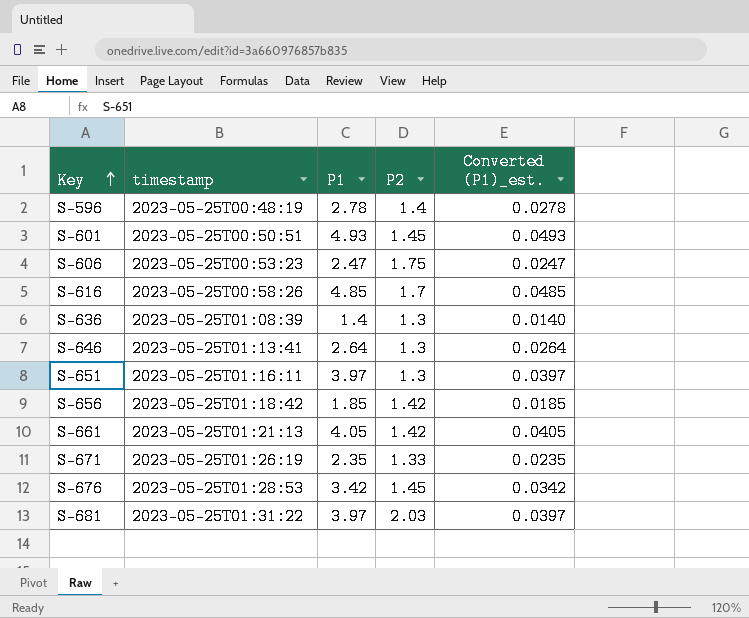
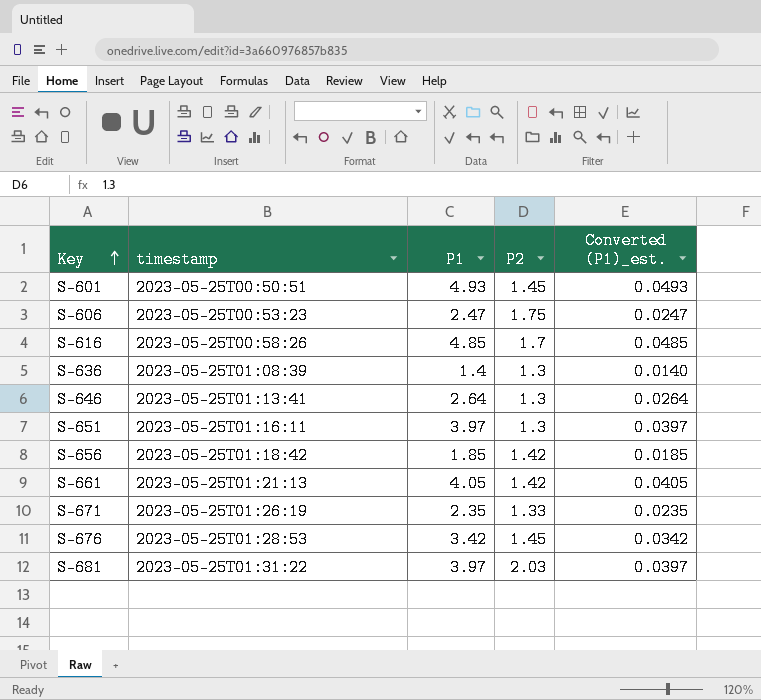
row S-596: 2023-05-25T00:48:19 | 2.78 | 1.4 | 0.0278 -> none

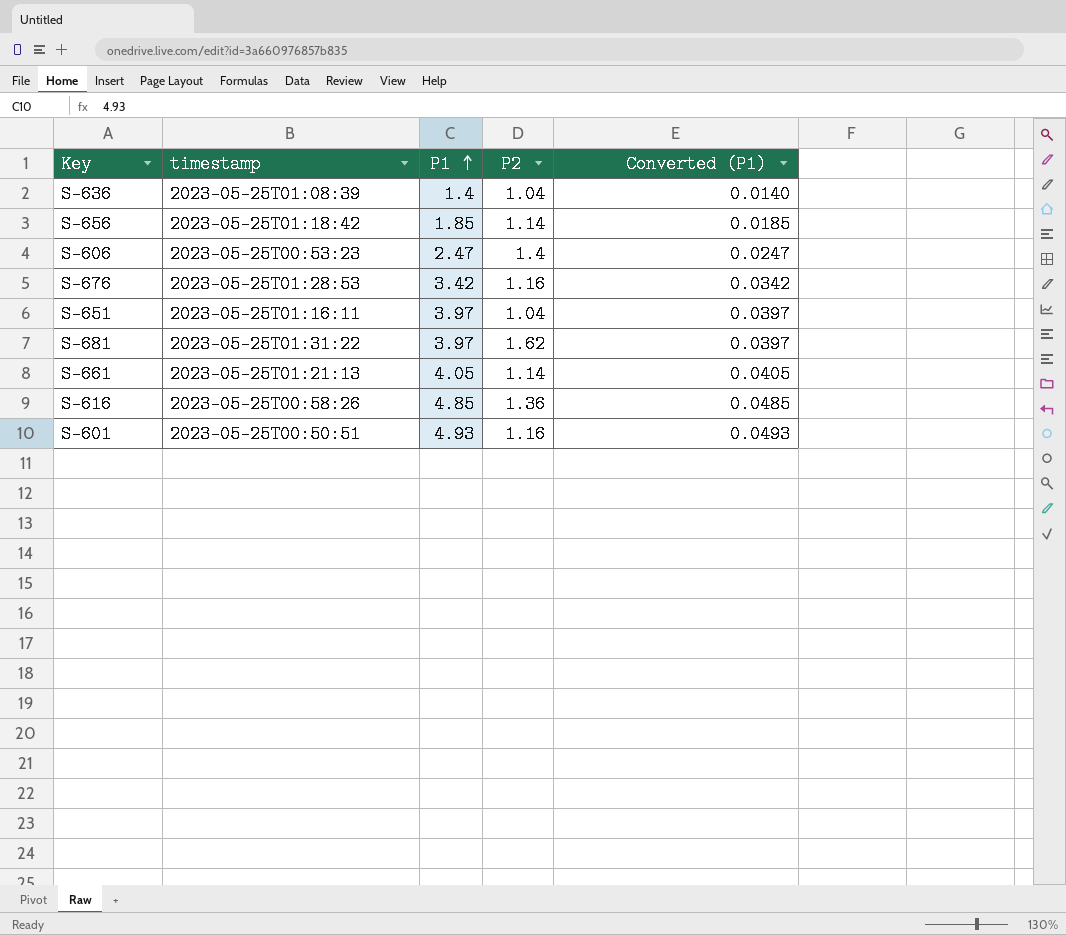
row order: Key ascending -> P1 ascending
column name: Converted (P1)_est. -> Converted (P1)
row S-646: 2023-05-25T01:13:41 | 2.64 | 1.3 | 0.0264 -> none
row S-671: 2023-05-25T01:26:19 | 2.35 | 1.33 | 0.0235 -> none
S-636 | P2: 1.3 -> 1.04
S-656 | P2: 1.42 -> 1.14
S-606 | P2: 1.75 -> 1.4
S-676 | P2: 1.45 -> 1.16
S-651 | P2: 1.3 -> 1.04
S-681 | P2: 2.03 -> 1.62
S-661 | P2: 1.42 -> 1.14
S-616 | P2: 1.7 -> 1.36
S-601 | P2: 1.45 -> 1.16

